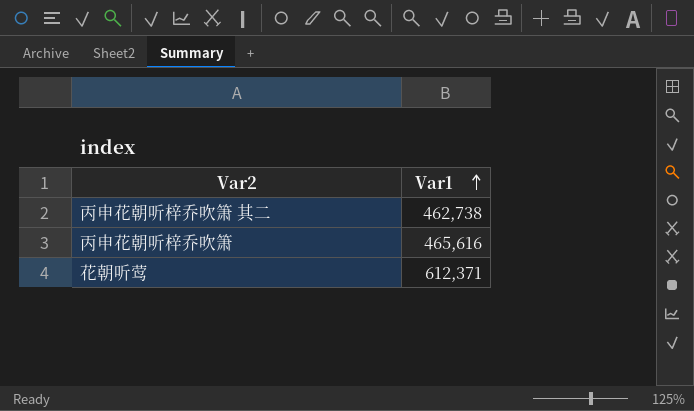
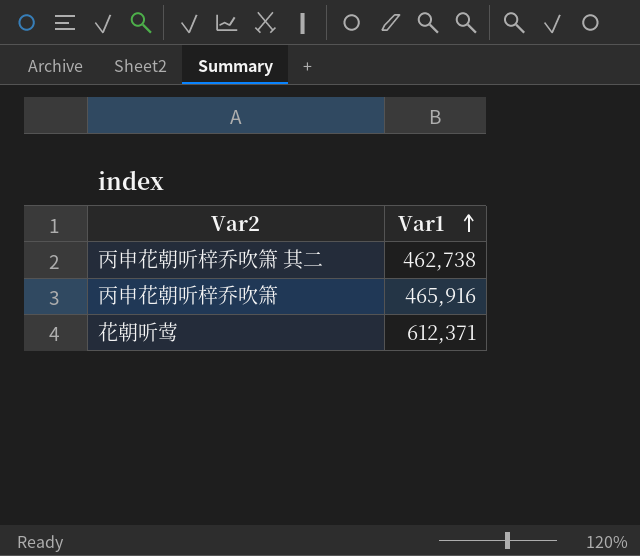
丙申花朝听梓乔吹箫 | Var1: 465,616 -> 465,916

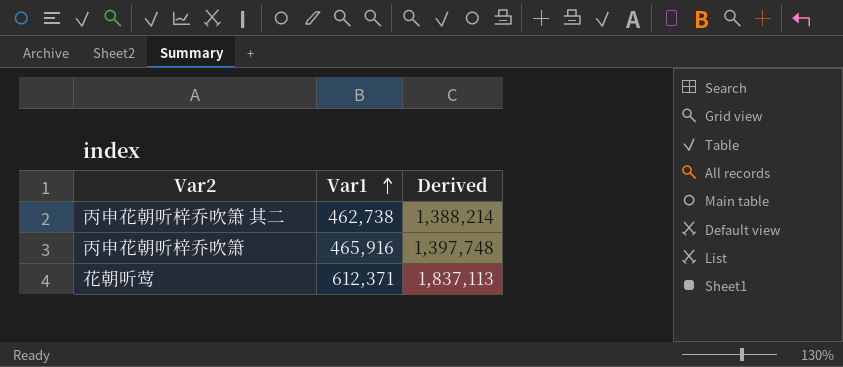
column Derived | formula: none -> [Var1] * 3

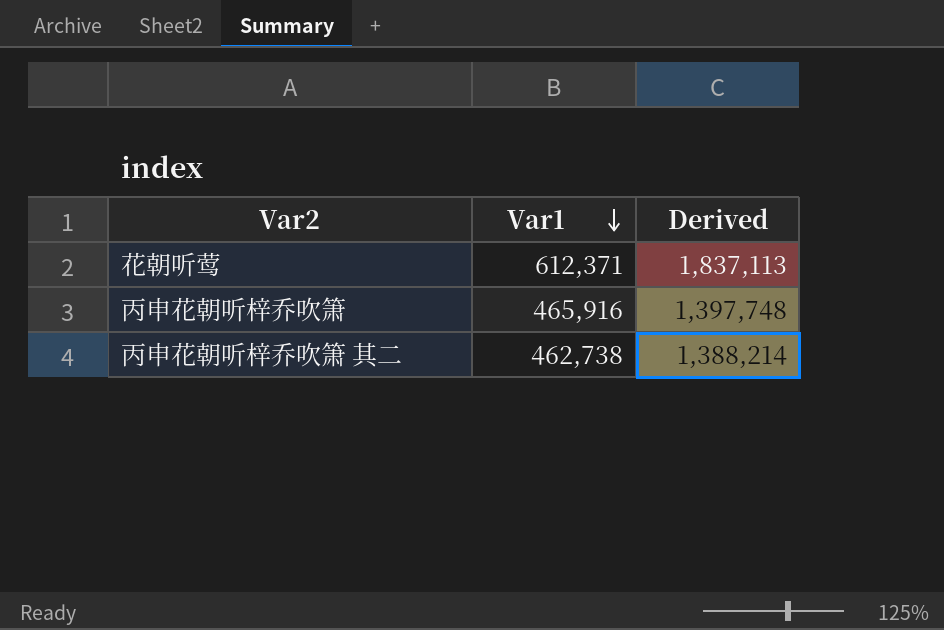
row order: Var1 ascending -> Var1 descending

